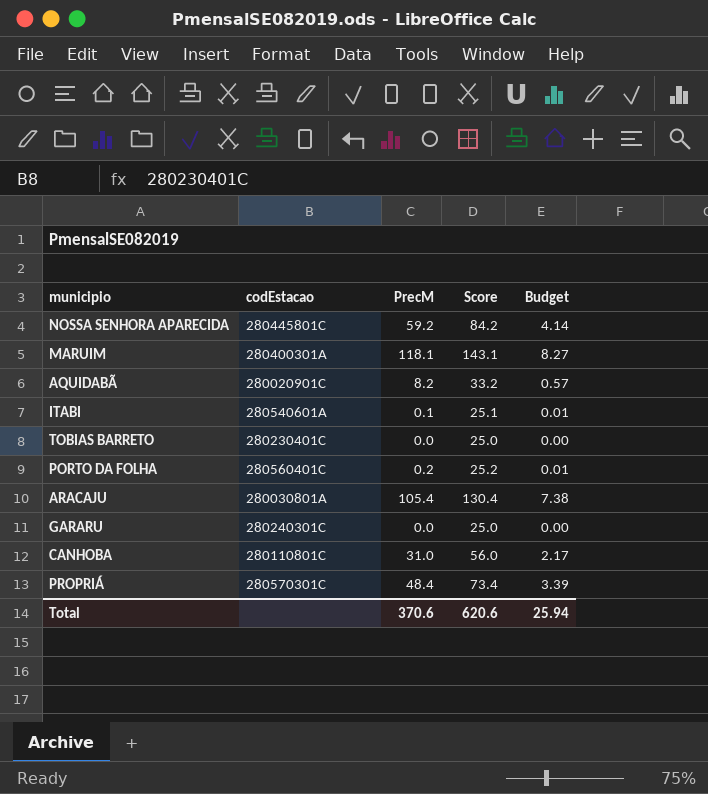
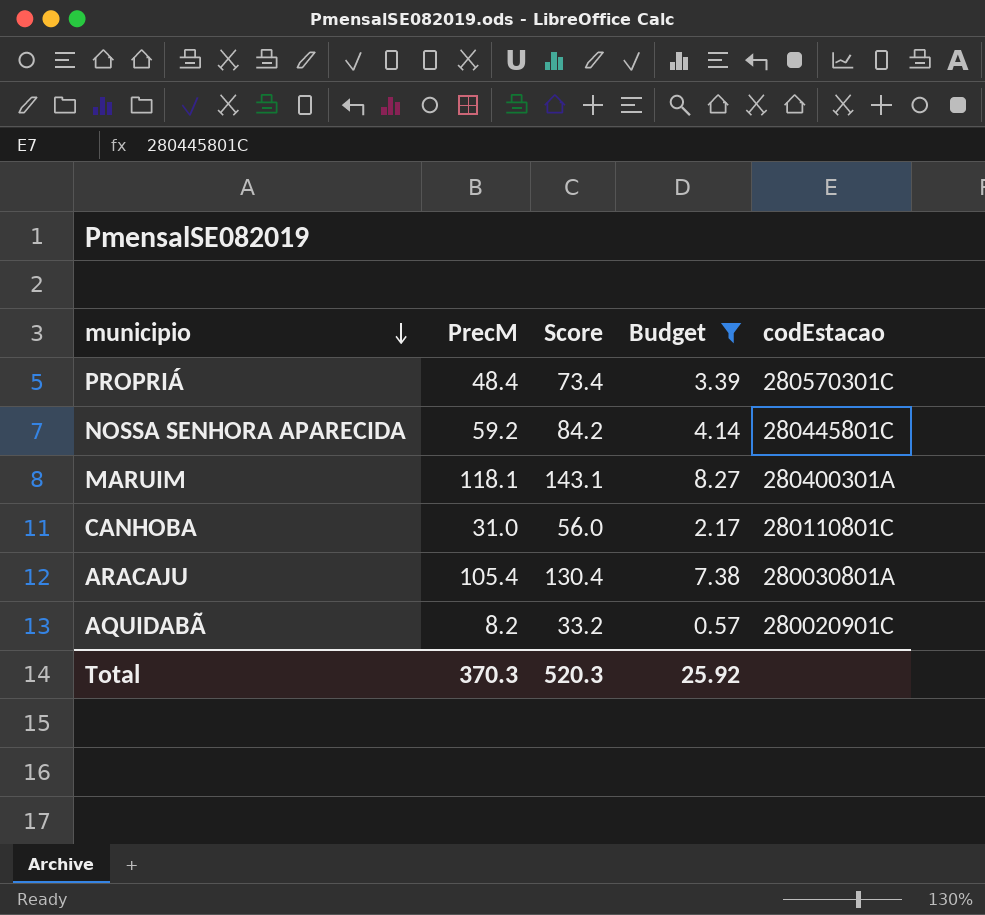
filter: none -> Budget >= 0.57
row order: none -> municipio descending
column codEstacao | position: 2 -> 5
Total | PrecM: 370.6 -> 370.3
Total | Score: 620.6 -> 520.3
Total | Budget: 25.94 -> 25.92

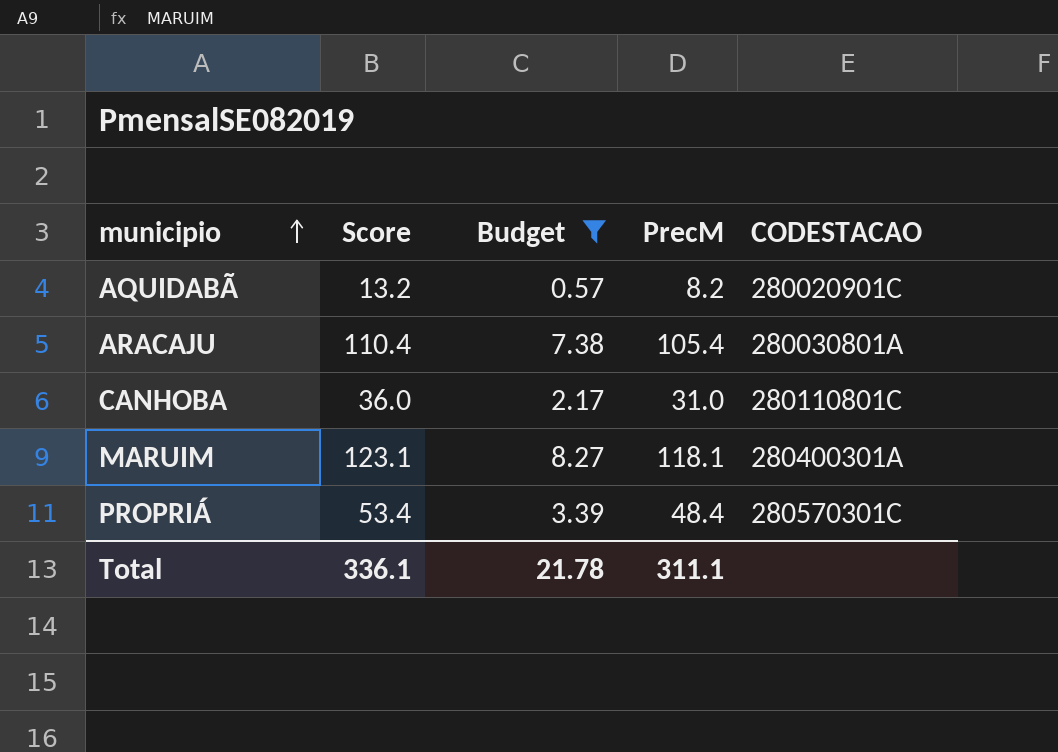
row order: municipio descending -> municipio ascending
column Score | formula: [PrecM] + 25 -> [PrecM] + 5
column PrecM | position: 2 -> 4
column name: codEstacao -> CODESTACAO
row NOSSA SENHORA APARECIDA: 59.2 | 84.2 | 4.14 | 280445801C -> none
Total | Score: 520.3 -> 336.1
Total | Budget: 25.92 -> 21.78
Total | PrecM: 370.3 -> 311.1

